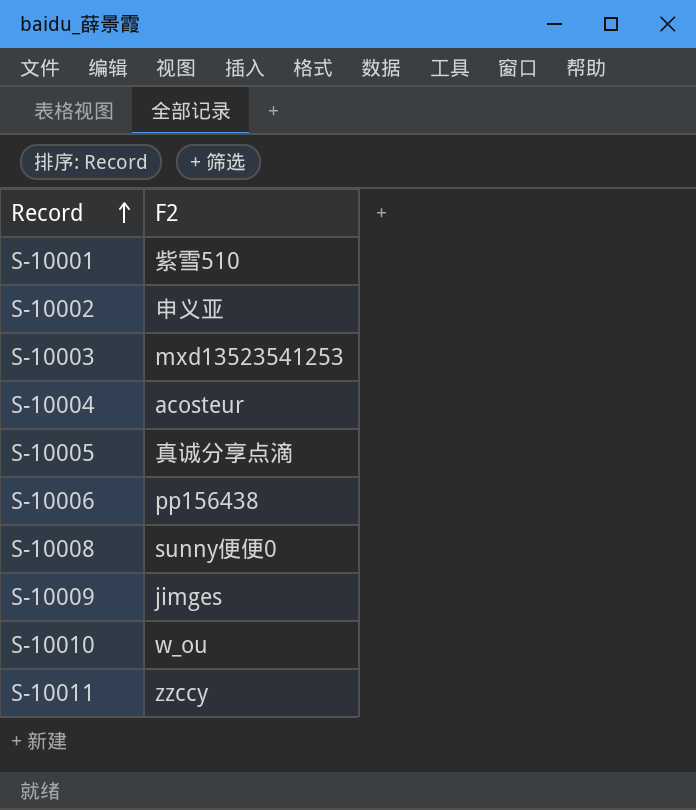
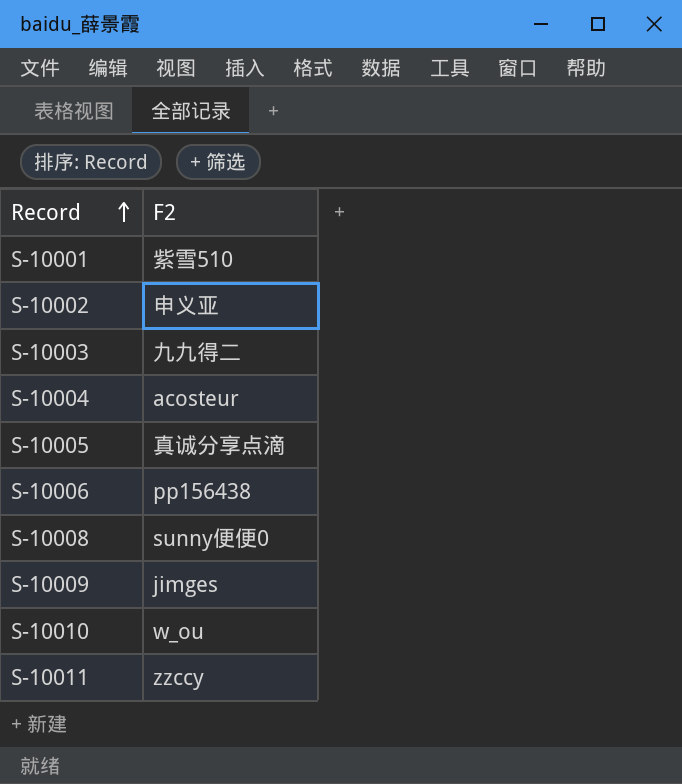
S-10003 | F2: mxd13523541253 -> 九九得二

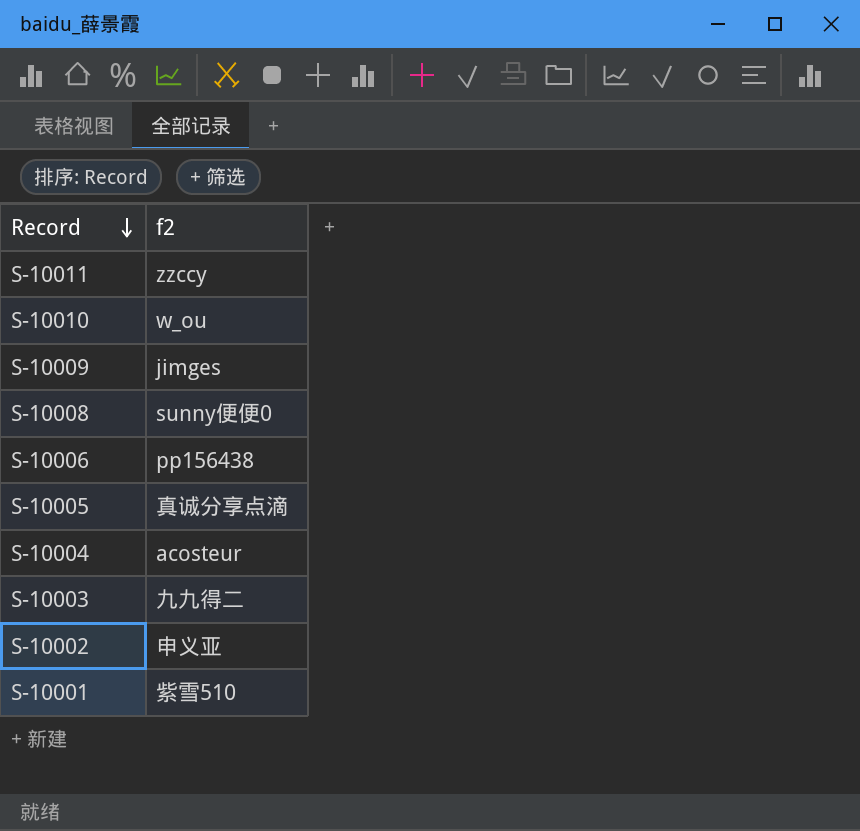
row order: Record ascending -> Record descending
column name: F2 -> f2

